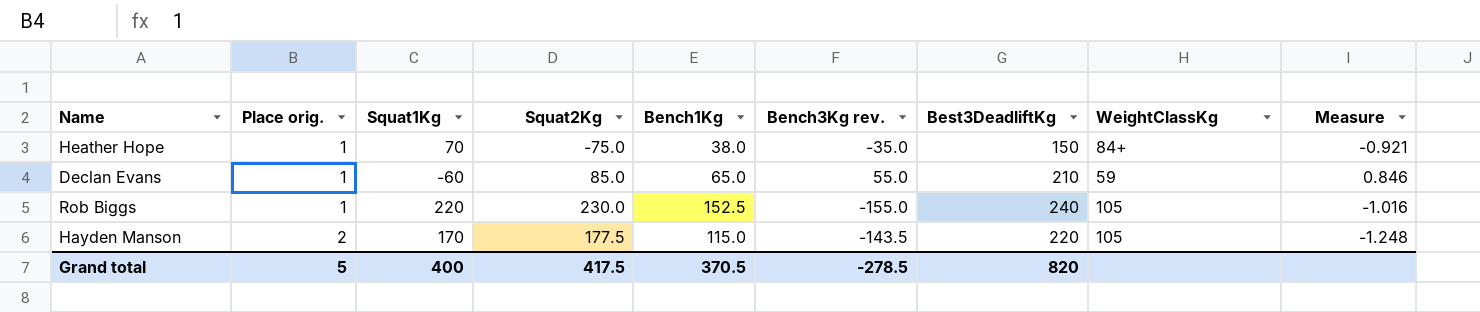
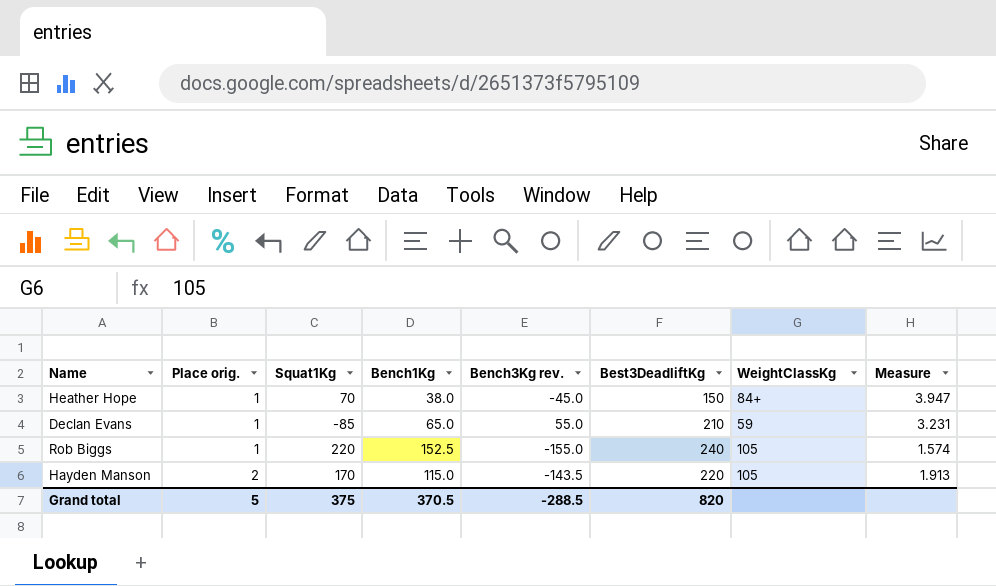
column Squat2Kg | position: 4 -> none
column Measure | formula: [Bench3Kg rev.] / [Bench1Kg] -> [Best3DeadliftKg] / [Bench1Kg]
Heather Hope | Bench3Kg rev.: -35.0 -> -45.0
Declan Evans | Squat1Kg: -60 -> -85
Grand total | Squat1Kg: 400 -> 375
Grand total | Bench3Kg rev.: -278.5 -> -288.5

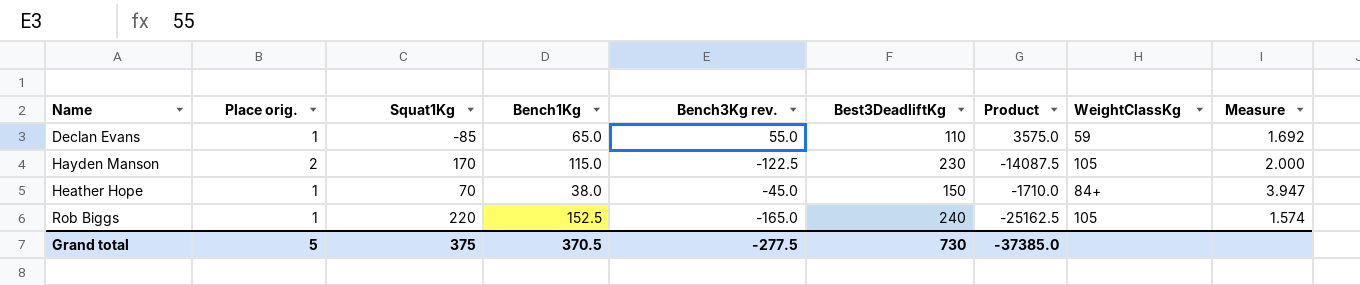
row order: Place orig. ascending -> Name ascending
column Product | formula: none -> [Bench1Kg] * [Bench3Kg rev.]
Declan Evans | Best3DeadliftKg: 210 -> 110
Declan Evans | Measure: 3.231 -> 1.692
Hayden Manson | Bench3Kg rev.: -143.5 -> -122.5
Hayden Manson | Best3DeadliftKg: 220 -> 230
Hayden Manson | Measure: 1.913 -> 2.000
Rob Biggs | Bench3Kg rev.: -155.0 -> -165.0
Grand total | Bench3Kg rev.: -288.5 -> -277.5
Grand total | Best3DeadliftKg: 820 -> 730

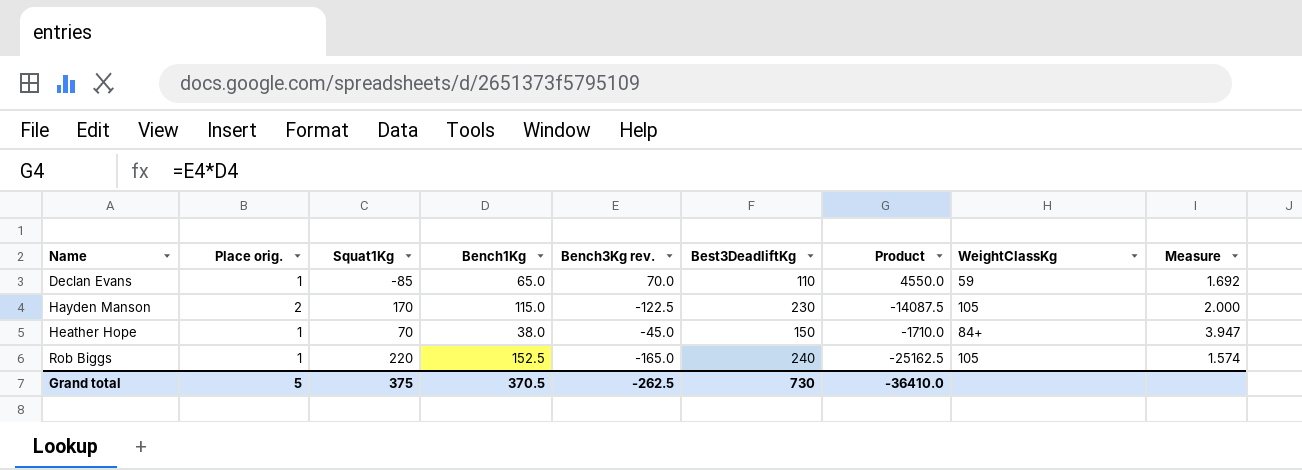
Declan Evans | Bench3Kg rev.: 55.0 -> 70.0
Declan Evans | Product: 3575.0 -> 4550.0
Grand total | Bench3Kg rev.: -277.5 -> -262.5
Grand total | Product: -37385.0 -> -36410.0

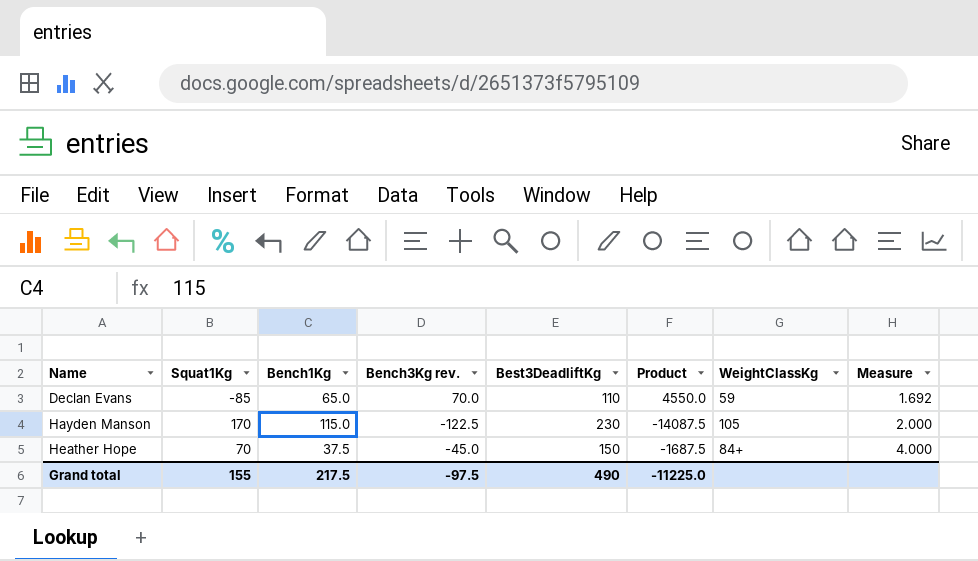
column Place orig. | position: 2 -> none
row Rob Biggs: 1 | 220 | 152.5 | -165.0 | 240 | -25162.5 | 105 | 1.574 -> none
Heather Hope | Bench1Kg: 38.0 -> 37.5
Heather Hope | Product: -1710.0 -> -1687.5
Heather Hope | Measure: 3.947 -> 4.000
Grand total | Squat1Kg: 375 -> 155
Grand total | Bench1Kg: 370.5 -> 217.5
Grand total | Bench3Kg rev.: -262.5 -> -97.5
Grand total | Best3DeadliftKg: 730 -> 490
Grand total | Product: -36410.0 -> -11225.0

